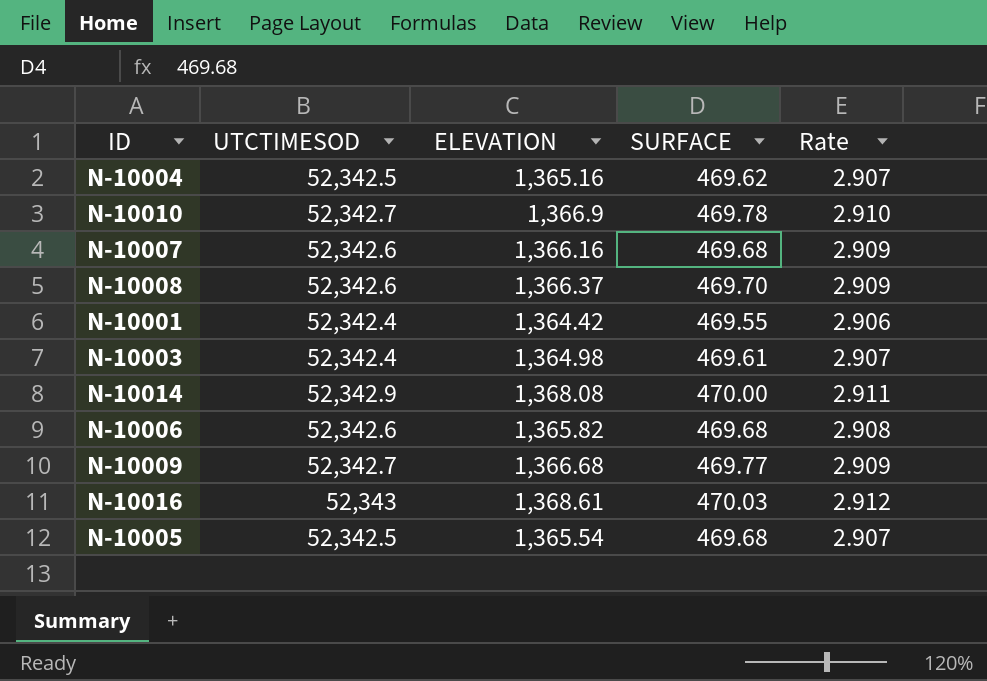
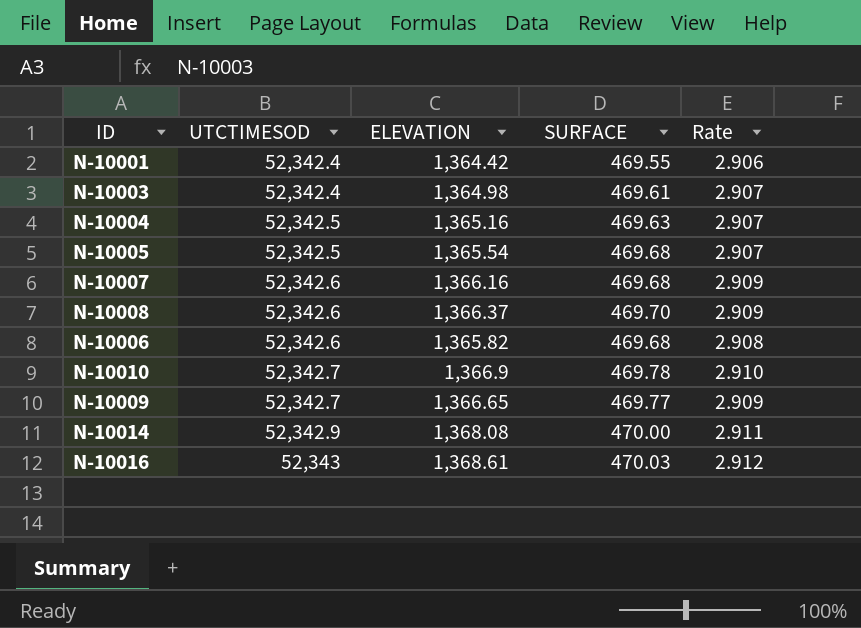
row order: none -> UTCTIMESOD ascending
N-10004 | SURFACE: 469.62 -> 469.63
N-10009 | ELEVATION: 1,366.68 -> 1,366.65

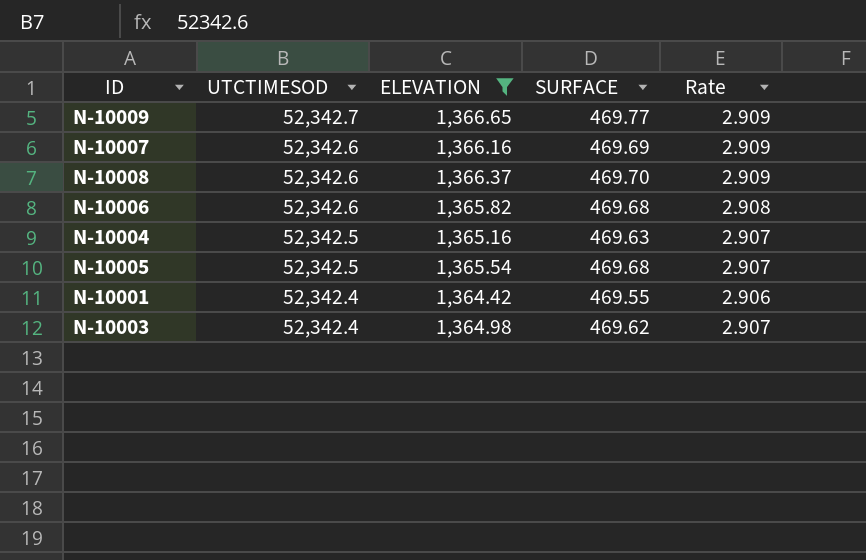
filter: none -> ELEVATION <= 1,366.65
row order: UTCTIMESOD ascending -> UTCTIMESOD descending
N-10007 | SURFACE: 469.68 -> 469.69
N-10003 | SURFACE: 469.61 -> 469.62

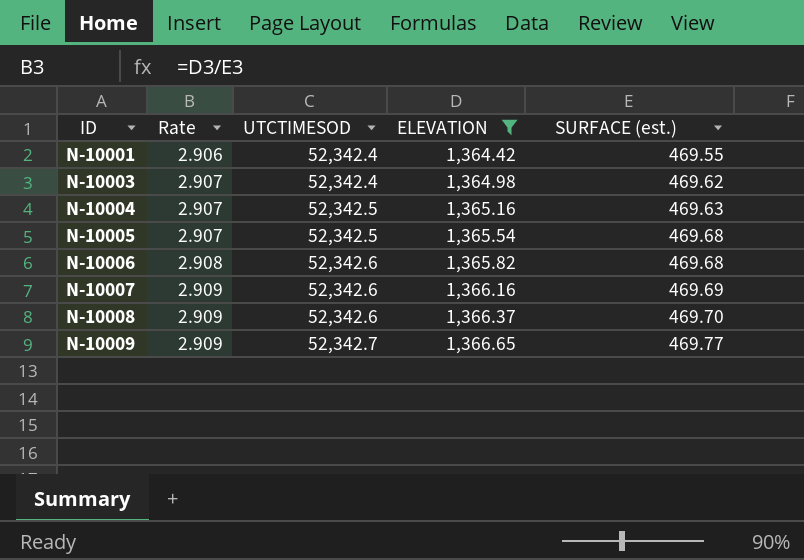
row order: UTCTIMESOD descending -> ID ascending
column Rate | position: 5 -> 2
column name: SURFACE -> SURFACE (est.)

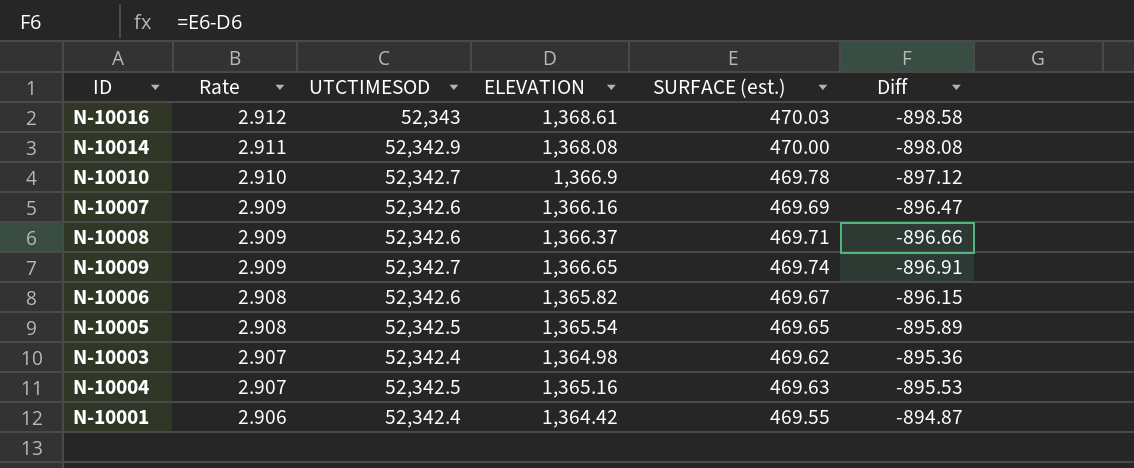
filter: ELEVATION <= 1,366.65 -> none
row order: ID ascending -> Rate descending
column Diff | formula: none -> [SURFACE (est.)] - [ELEVATION]
N-10008 | SURFACE (est.): 469.70 -> 469.71
N-10009 | SURFACE (est.): 469.77 -> 469.74
N-10006 | SURFACE (est.): 469.68 -> 469.67
N-10005 | Rate: 2.907 -> 2.908
N-10005 | SURFACE (est.): 469.68 -> 469.65

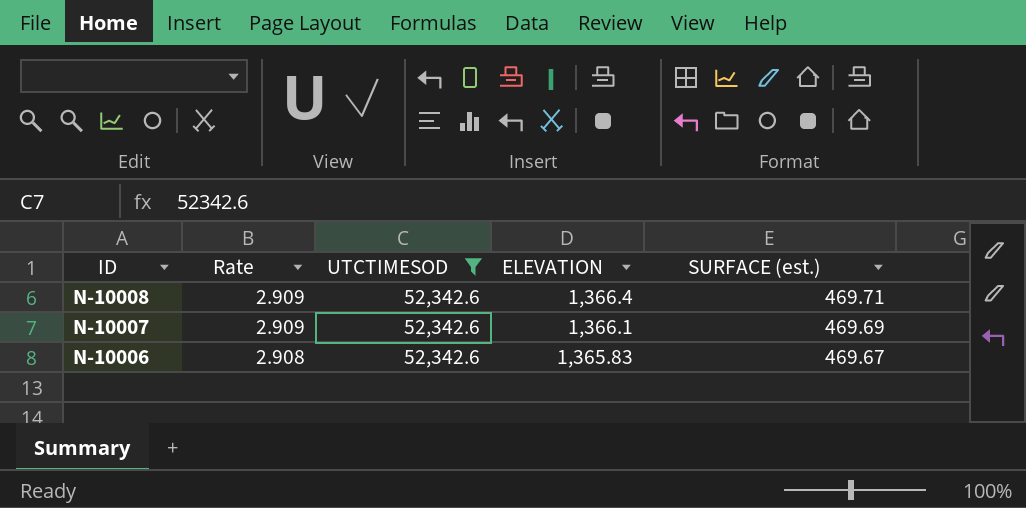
filter: none -> UTCTIMESOD = 52,342.6
row order: Rate descending -> ID descending
column Diff | formula: [SURFACE (est.)] - [ELEVATION] -> none
N-10008 | ELEVATION: 1,366.37 -> 1,366.4
N-10007 | ELEVATION: 1,366.16 -> 1,366.1
N-10006 | ELEVATION: 1,365.82 -> 1,365.83

